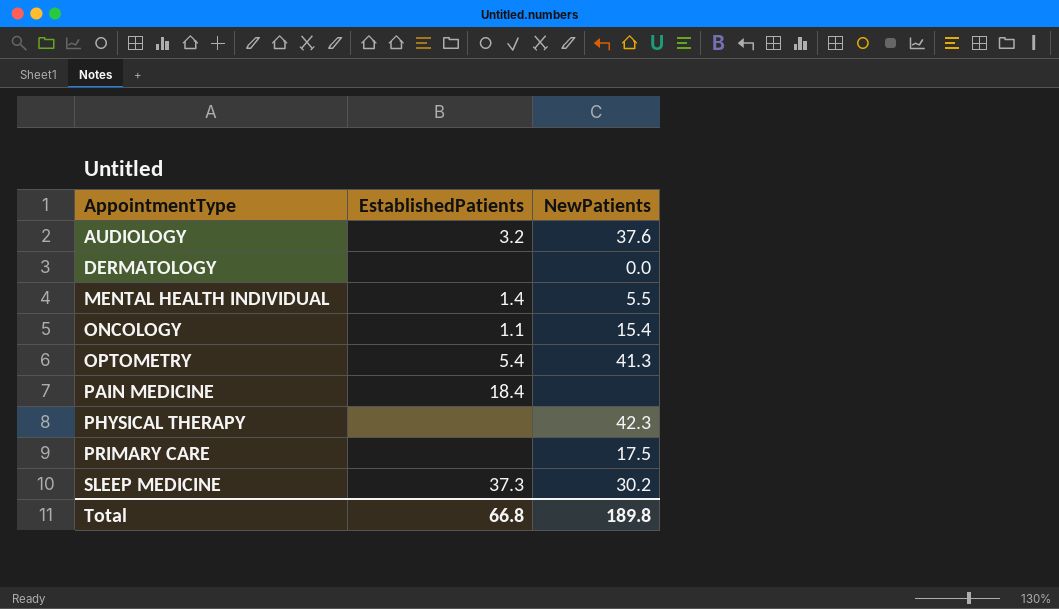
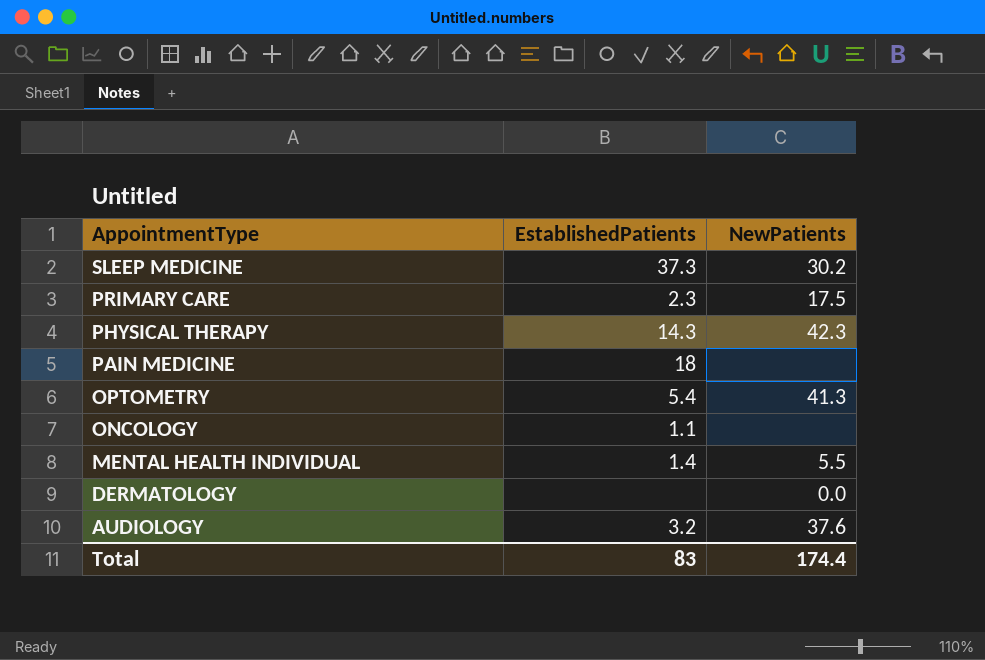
row order: AppointmentType ascending -> AppointmentType descending
PRIMARY CARE | EstablishedPatients: none -> 2.3
PHYSICAL THERAPY | EstablishedPatients: none -> 14.3
PAIN MEDICINE | EstablishedPatients: 18.4 -> 18
ONCOLOGY | NewPatients: 15.4 -> none
Total | EstablishedPatients: 66.8 -> 83
Total | NewPatients: 189.8 -> 174.4

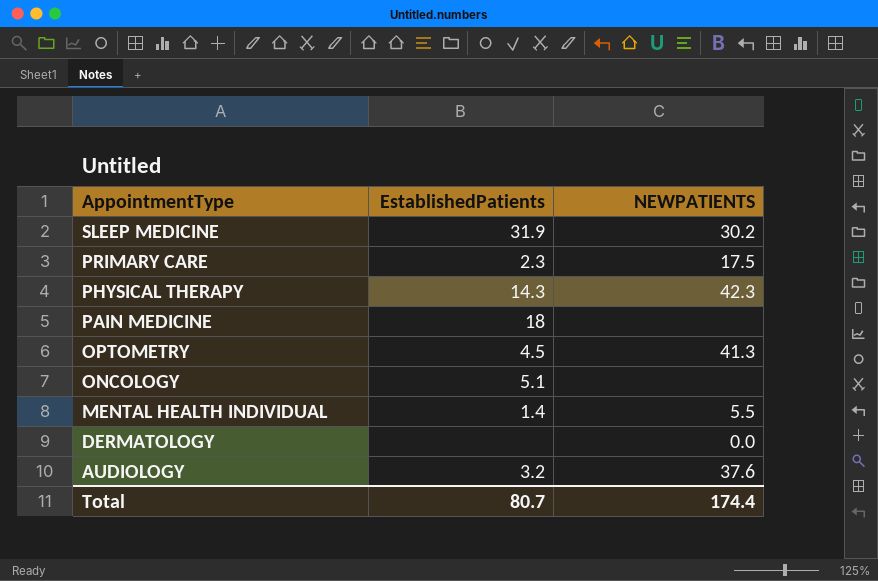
column name: NewPatients -> NEWPATIENTS
SLEEP MEDICINE | EstablishedPatients: 37.3 -> 31.9
OPTOMETRY | EstablishedPatients: 5.4 -> 4.5
ONCOLOGY | EstablishedPatients: 1.1 -> 5.1
Total | EstablishedPatients: 83 -> 80.7

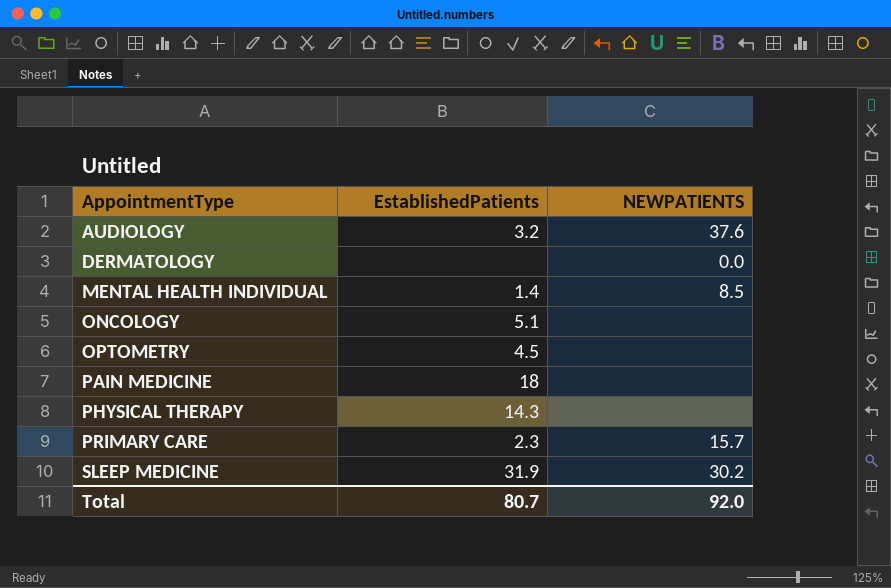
row order: AppointmentType descending -> AppointmentType ascending
MENTAL HEALTH INDIVIDUAL | NEWPATIENTS: 5.5 -> 8.5
OPTOMETRY | NEWPATIENTS: 41.3 -> none
PHYSICAL THERAPY | NEWPATIENTS: 42.3 -> none
PRIMARY CARE | NEWPATIENTS: 17.5 -> 15.7
Total | NEWPATIENTS: 174.4 -> 92.0

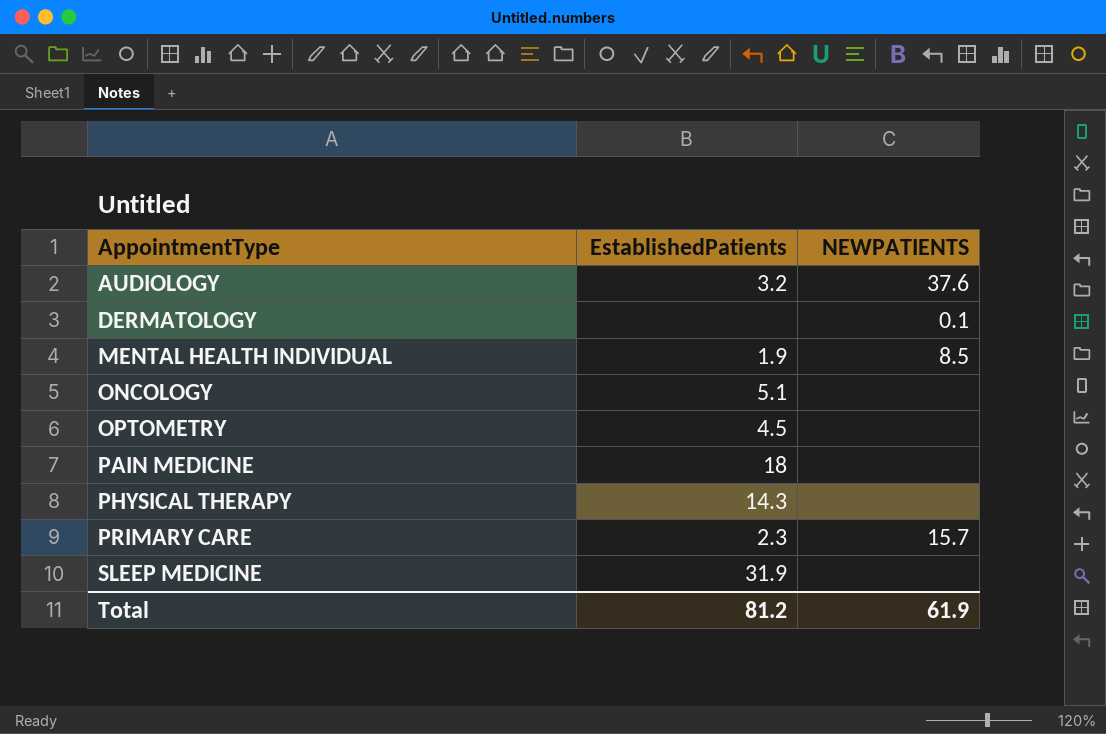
DERMATOLOGY | NEWPATIENTS: 0.0 -> 0.1
MENTAL HEALTH INDIVIDUAL | EstablishedPatients: 1.4 -> 1.9
SLEEP MEDICINE | NEWPATIENTS: 30.2 -> none
Total | EstablishedPatients: 80.7 -> 81.2
Total | NEWPATIENTS: 92.0 -> 61.9

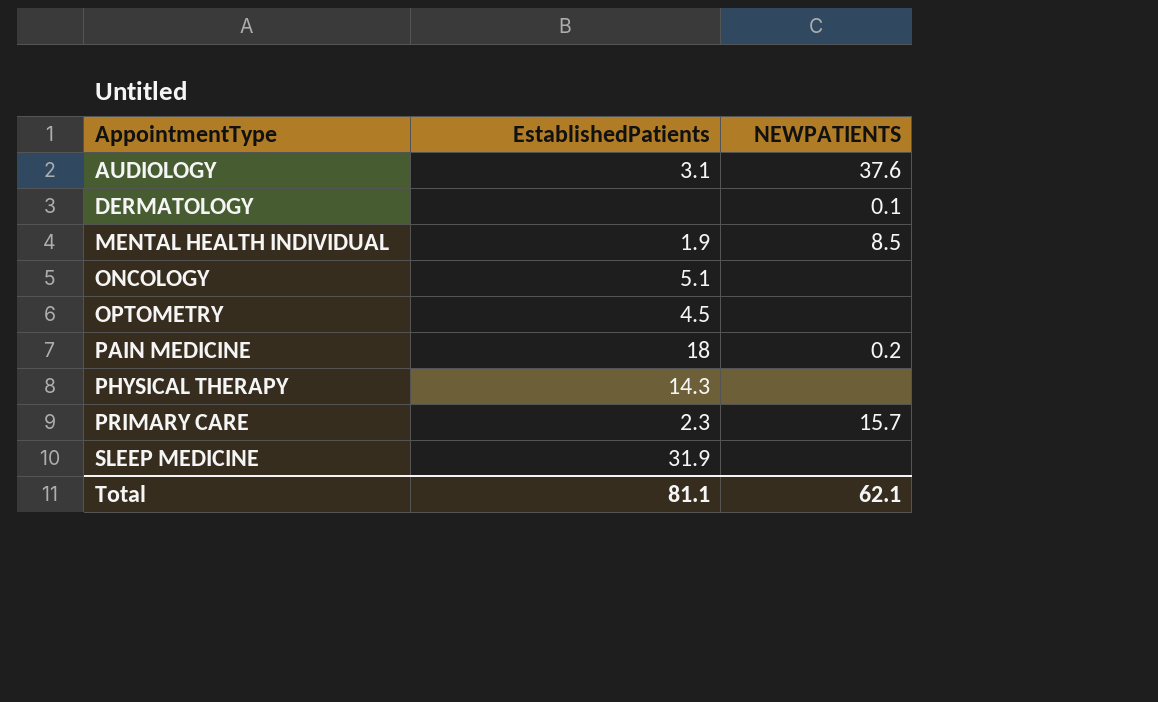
AUDIOLOGY | EstablishedPatients: 3.2 -> 3.1
PAIN MEDICINE | NEWPATIENTS: none -> 0.2
Total | EstablishedPatients: 81.2 -> 81.1
Total | NEWPATIENTS: 61.9 -> 62.1

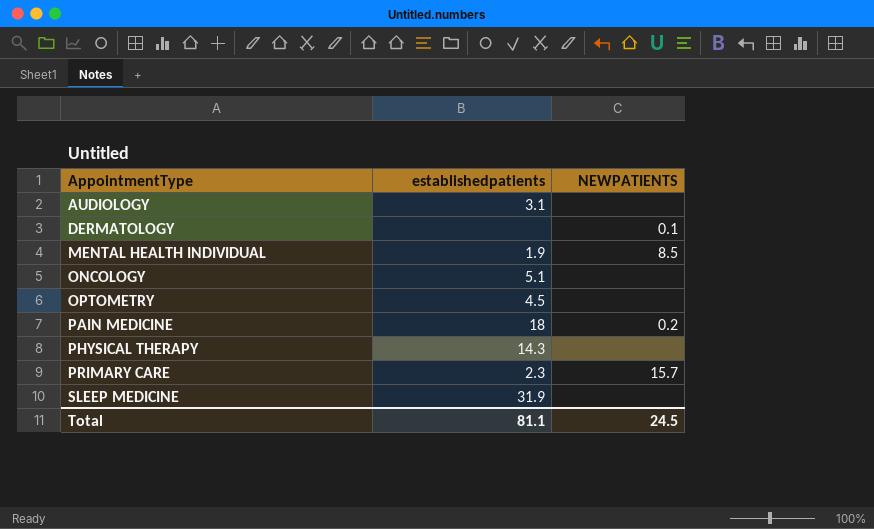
column name: EstablishedPatients -> establishedpatients
AUDIOLOGY | NEWPATIENTS: 37.6 -> none
Total | NEWPATIENTS: 62.1 -> 24.5

